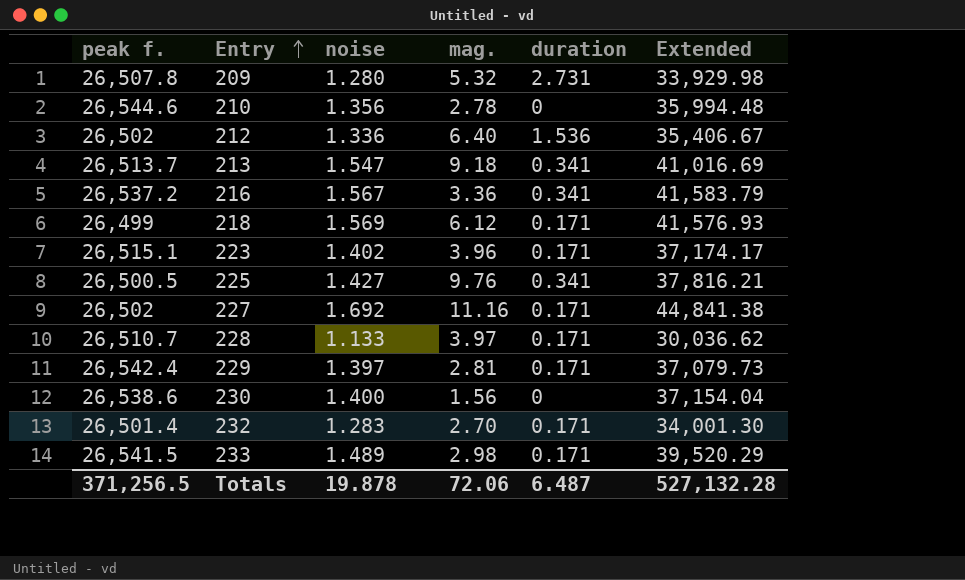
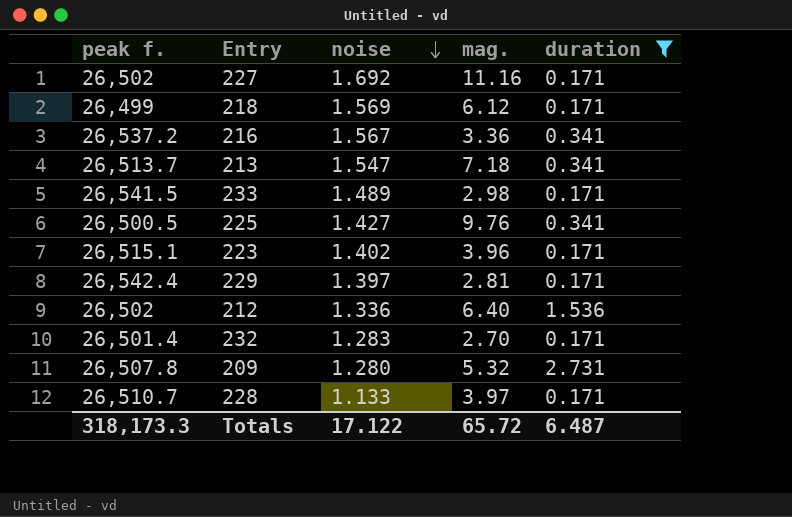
filter: none -> duration != 0
row order: Entry ascending -> noise descending
column Extended | formula: [peak f.] * [noise] -> none
213 | mag.: 9.18 -> 7.18
Totals | peak f.: 371,256.5 -> 318,173.3
Totals | noise: 19.878 -> 17.122
Totals | mag.: 72.06 -> 65.72

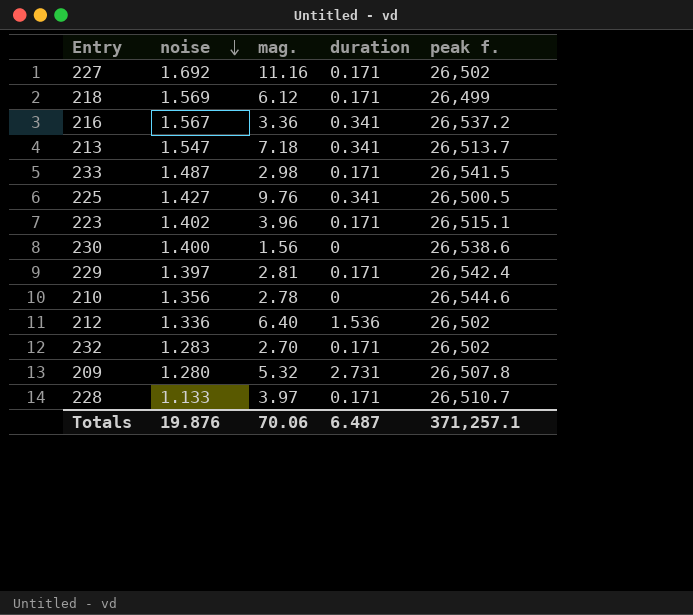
filter: duration != 0 -> none
column peak f. | position: 1 -> 5
233 | noise: 1.489 -> 1.487
232 | peak f.: 26,501.4 -> 26,502
Totals | noise: 17.122 -> 19.876
Totals | mag.: 65.72 -> 70.06
Totals | peak f.: 318,173.3 -> 371,257.1

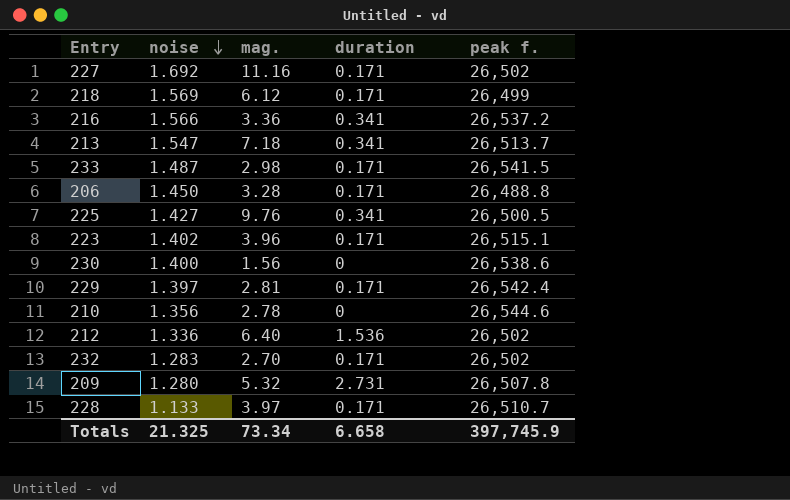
216 | noise: 1.567 -> 1.566
row 206: none -> 1.450 | 3.28 | 0.171 | 26,488.8
Totals | noise: 19.876 -> 21.325
Totals | mag.: 70.06 -> 73.34
Totals | duration: 6.487 -> 6.658
Totals | peak f.: 371,257.1 -> 397,745.9

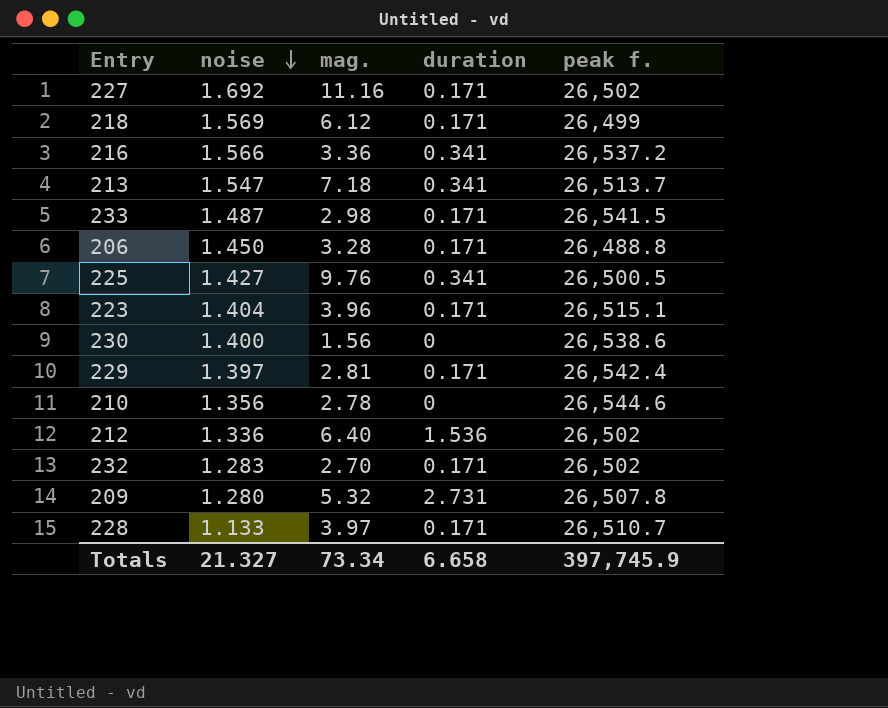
223 | noise: 1.402 -> 1.404
Totals | noise: 21.325 -> 21.327

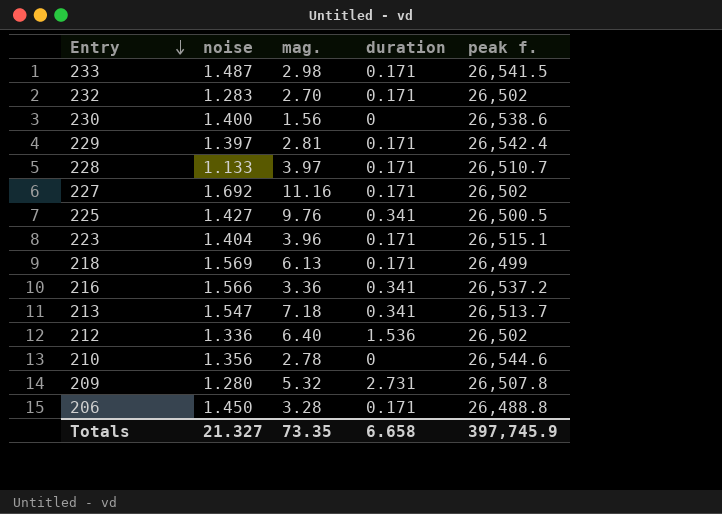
row order: noise descending -> Entry descending
218 | mag.: 6.12 -> 6.13
Totals | mag.: 73.34 -> 73.35

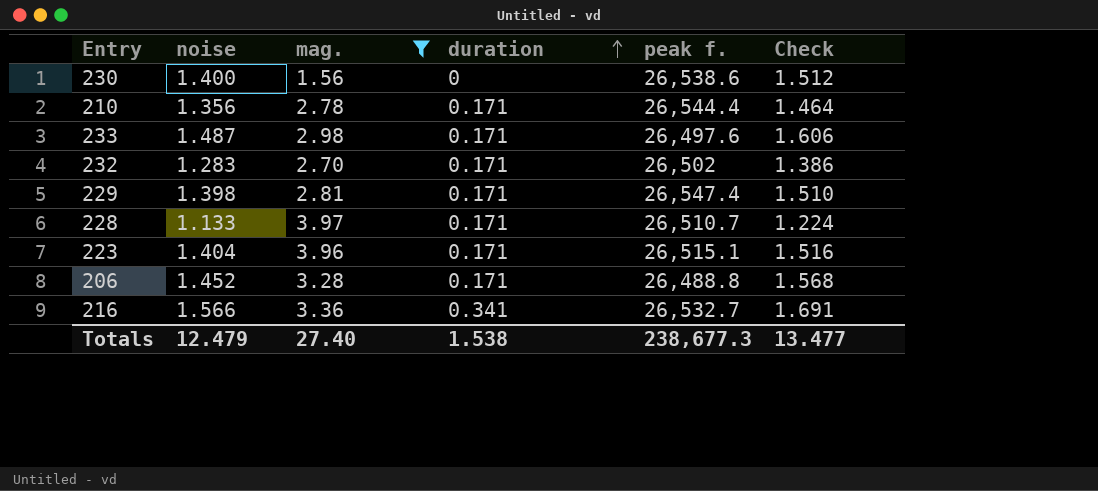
filter: none -> mag. <= 3.97
row order: Entry descending -> duration ascending
column Check | formula: none -> [noise] * 1.08
210 | duration: 0 -> 0.171
210 | peak f.: 26,544.6 -> 26,544.4
233 | peak f.: 26,541.5 -> 26,497.6
229 | noise: 1.397 -> 1.398
229 | peak f.: 26,542.4 -> 26,547.4
206 | noise: 1.450 -> 1.452
216 | peak f.: 26,537.2 -> 26,532.7
Totals | noise: 21.327 -> 12.479
Totals | mag.: 73.35 -> 27.40
Totals | duration: 6.658 -> 1.538
Totals | peak f.: 397,745.9 -> 238,677.3

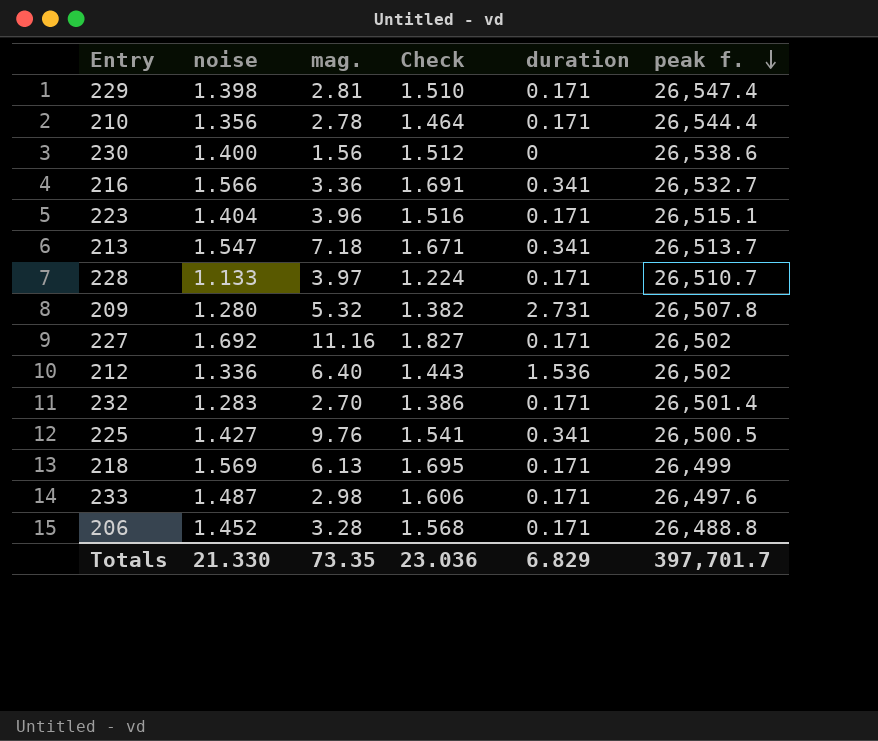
filter: mag. <= 3.97 -> none
row order: duration ascending -> peak f. descending
column Check | position: 6 -> 4
232 | peak f.: 26,502 -> 26,501.4
Totals | noise: 12.479 -> 21.330
Totals | mag.: 27.40 -> 73.35
Totals | Check: 13.477 -> 23.036
Totals | duration: 1.538 -> 6.829
Totals | peak f.: 238,677.3 -> 397,701.7

